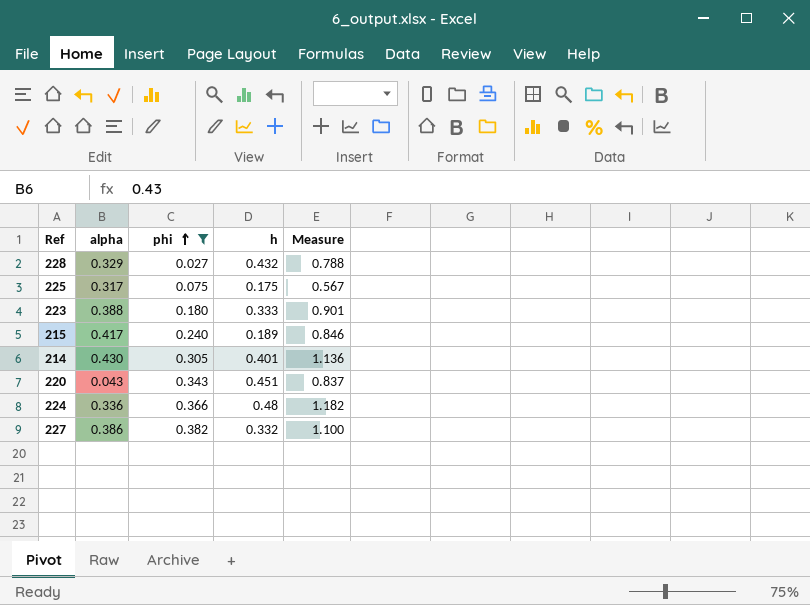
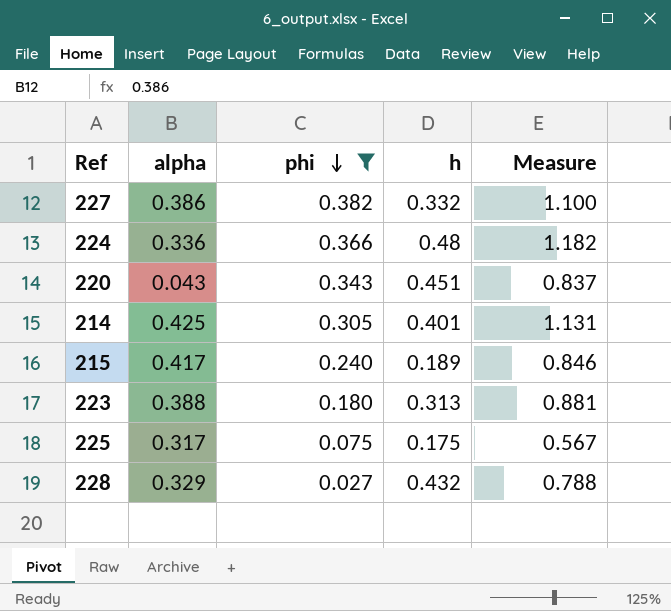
row order: phi ascending -> phi descending
214 | alpha: 0.430 -> 0.425
214 | Measure: 1.136 -> 1.131
223 | h: 0.333 -> 0.313
223 | Measure: 0.901 -> 0.881

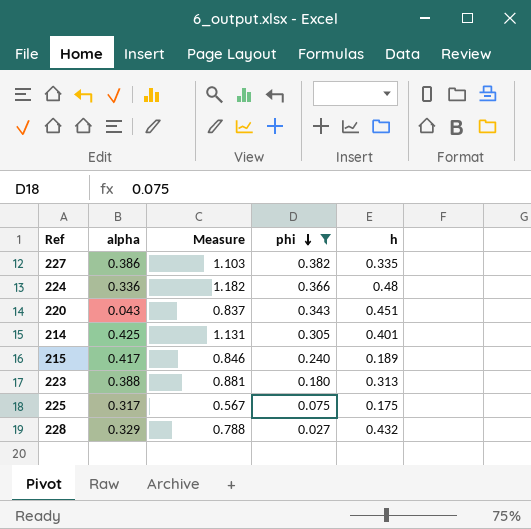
column Measure | position: 5 -> 3
227 | Measure: 1.100 -> 1.103
227 | h: 0.332 -> 0.335

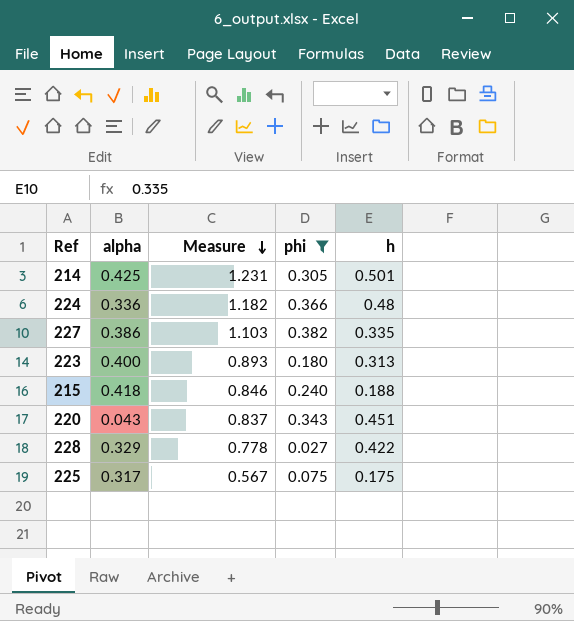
row order: phi descending -> Measure descending
214 | Measure: 1.131 -> 1.231
214 | h: 0.401 -> 0.501
223 | alpha: 0.388 -> 0.400
223 | Measure: 0.881 -> 0.893
215 | alpha: 0.417 -> 0.418
215 | h: 0.189 -> 0.188
228 | Measure: 0.788 -> 0.778
228 | h: 0.432 -> 0.422

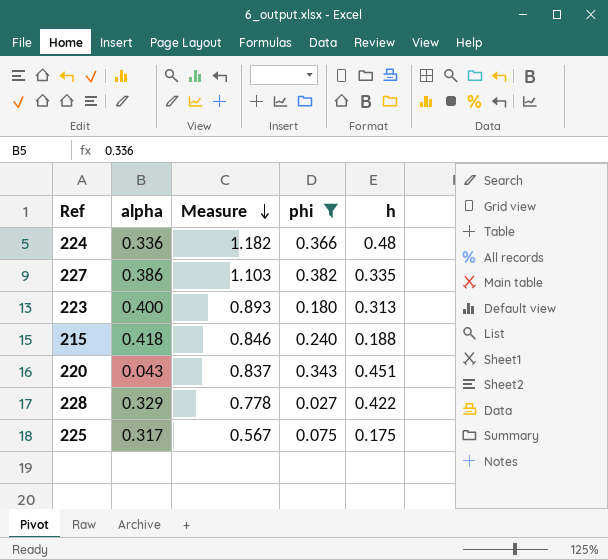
row 214: 0.425 | 1.231 | 0.305 | 0.501 -> none

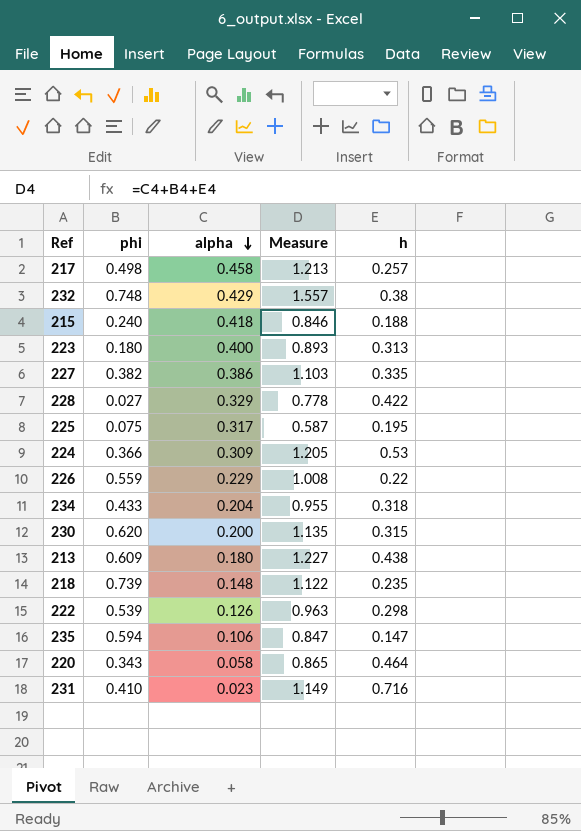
filter: phi <= 0.382 -> none
row order: Measure descending -> alpha descending
column phi | position: 4 -> 2
225 | Measure: 0.567 -> 0.587
225 | h: 0.175 -> 0.195
224 | alpha: 0.336 -> 0.309
224 | Measure: 1.182 -> 1.205
224 | h: 0.48 -> 0.53
220 | alpha: 0.043 -> 0.058
220 | Measure: 0.837 -> 0.865
220 | h: 0.451 -> 0.464

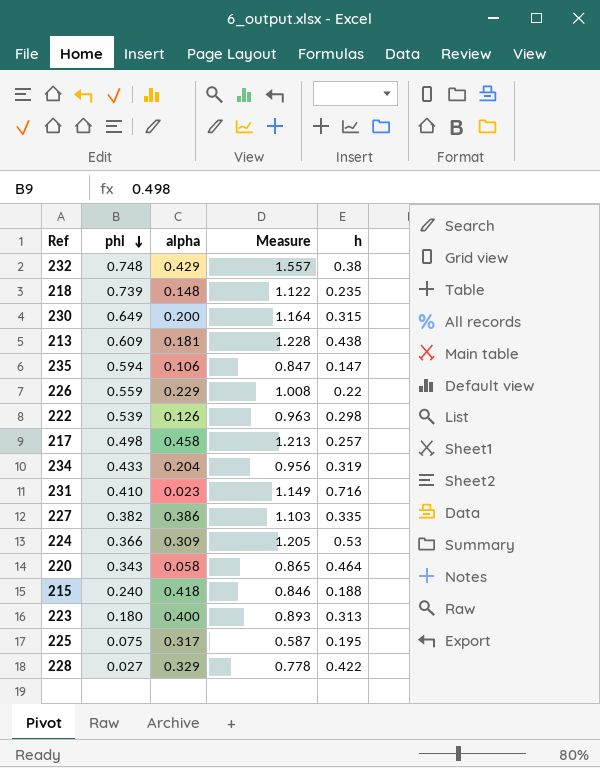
row order: alpha descending -> phi descending
230 | phi: 0.620 -> 0.649
230 | Measure: 1.135 -> 1.164
213 | alpha: 0.180 -> 0.181
213 | Measure: 1.227 -> 1.228
234 | Measure: 0.955 -> 0.956
234 | h: 0.318 -> 0.319

